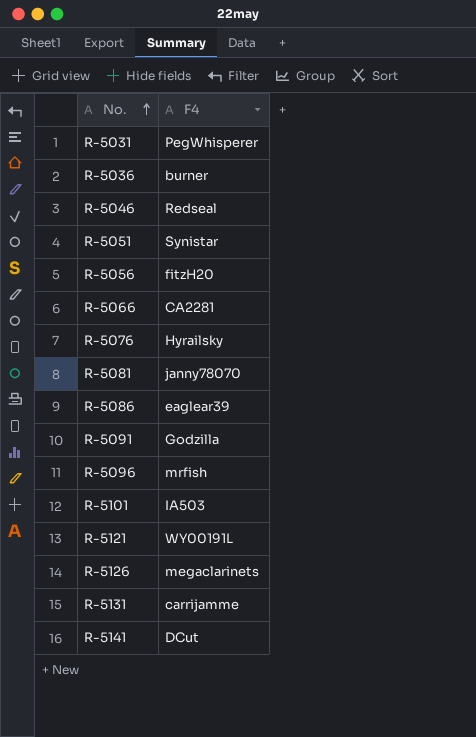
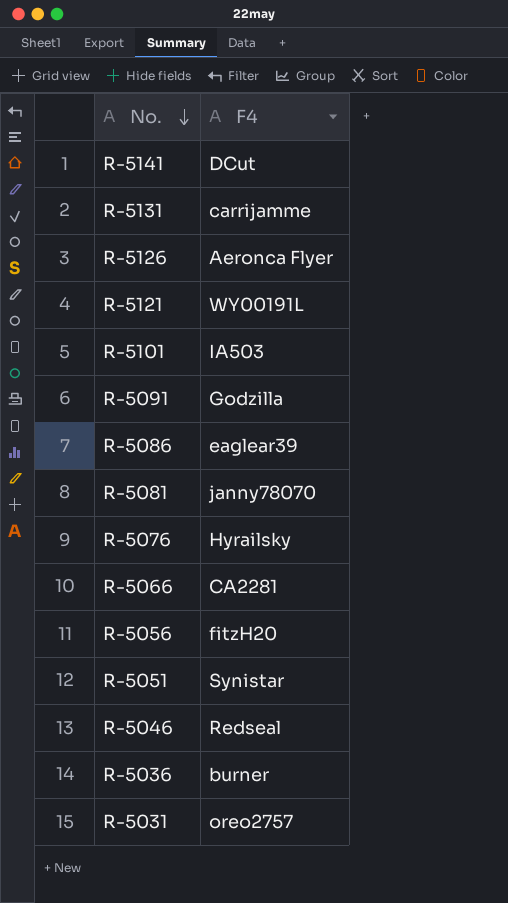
row order: No. ascending -> No. descending
row R-5096: mrfish -> none
R-5126 | F4: megaclarinets -> Aeronca Flyer
R-5031 | F4: PegWhisperer -> oreo2757

